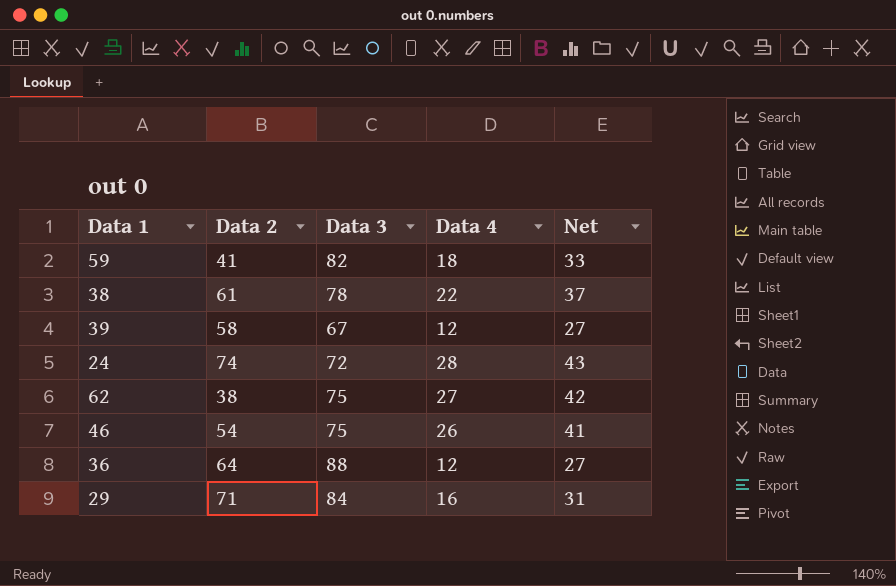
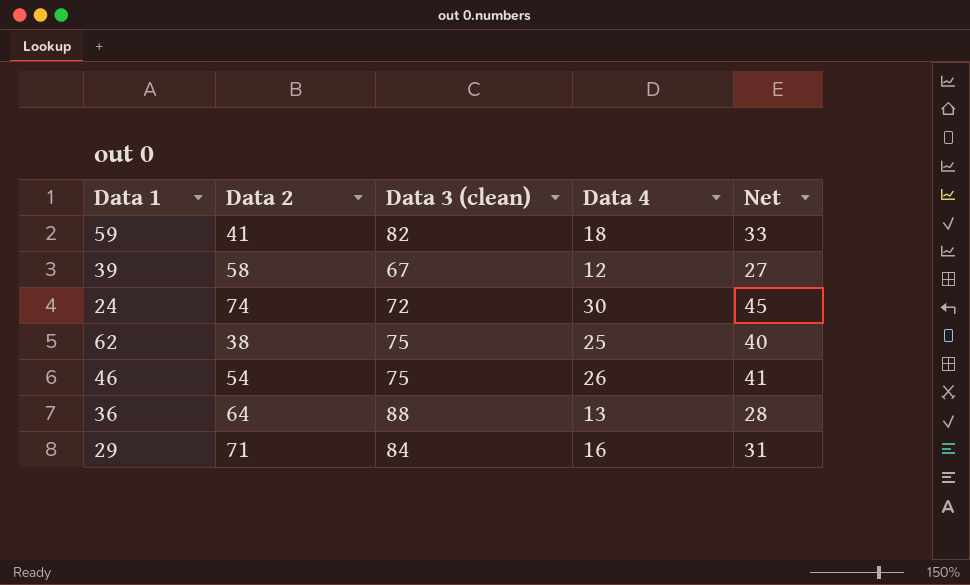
column name: Data 3 -> Data 3 (clean)
row 38: 61 | 78 | 22 | 37 -> none
24 | Data 4: 28 -> 30
24 | Net: 43 -> 45
62 | Data 4: 27 -> 25
62 | Net: 42 -> 40
36 | Data 4: 12 -> 13
36 | Net: 27 -> 28

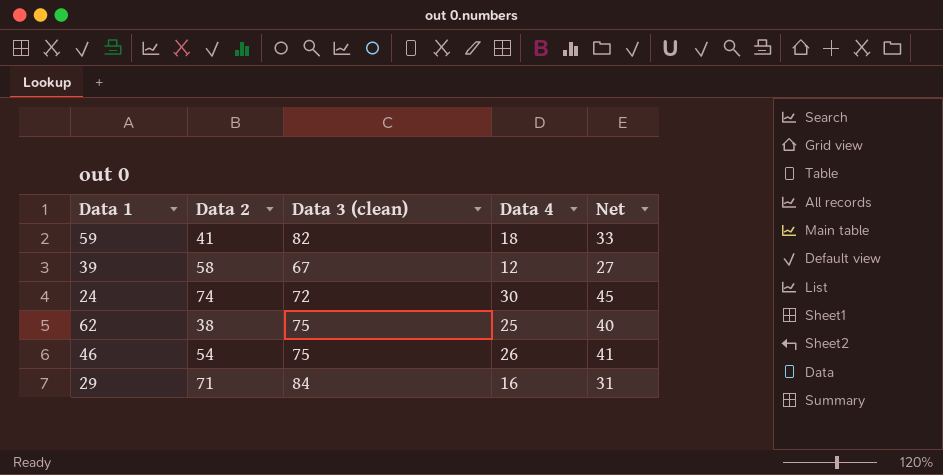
row 36: 64 | 88 | 13 | 28 -> none

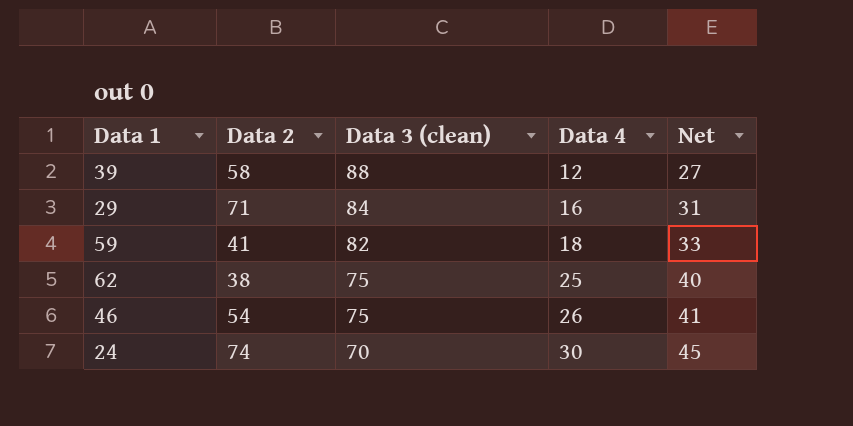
row order: none -> Data 3 (clean) descending
39 | Data 3 (clean): 67 -> 88
24 | Data 3 (clean): 72 -> 70

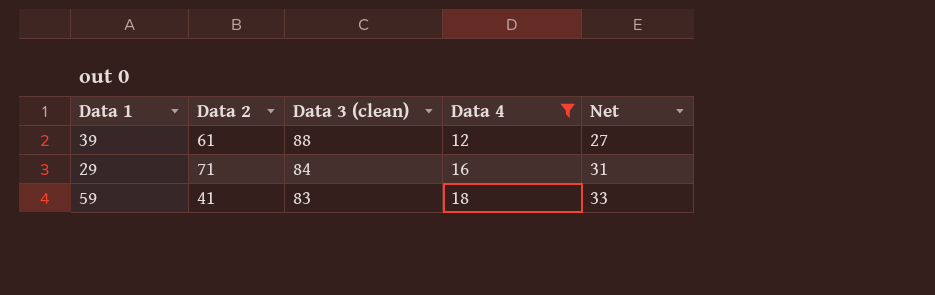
filter: none -> Data 4 <= 18
39 | Data 2: 58 -> 61
59 | Data 3 (clean): 82 -> 83

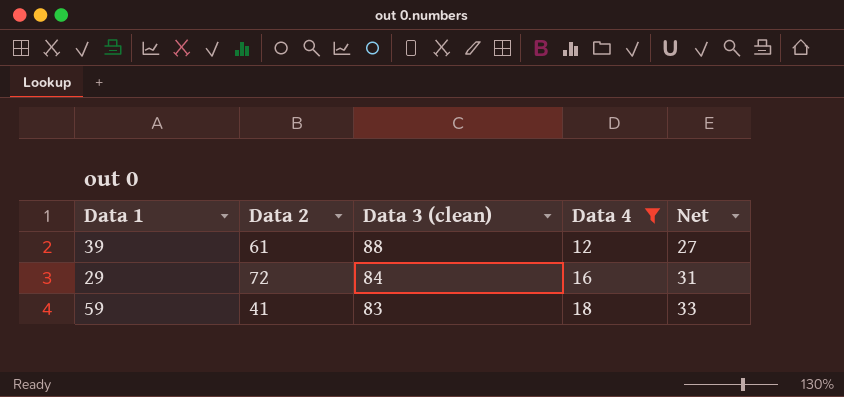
29 | Data 2: 71 -> 72

